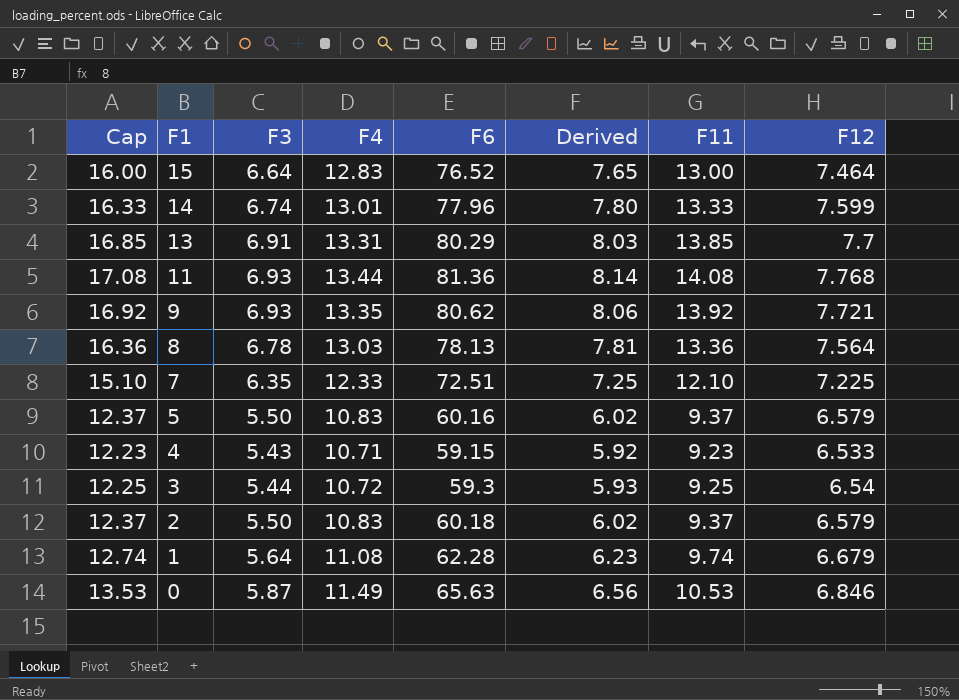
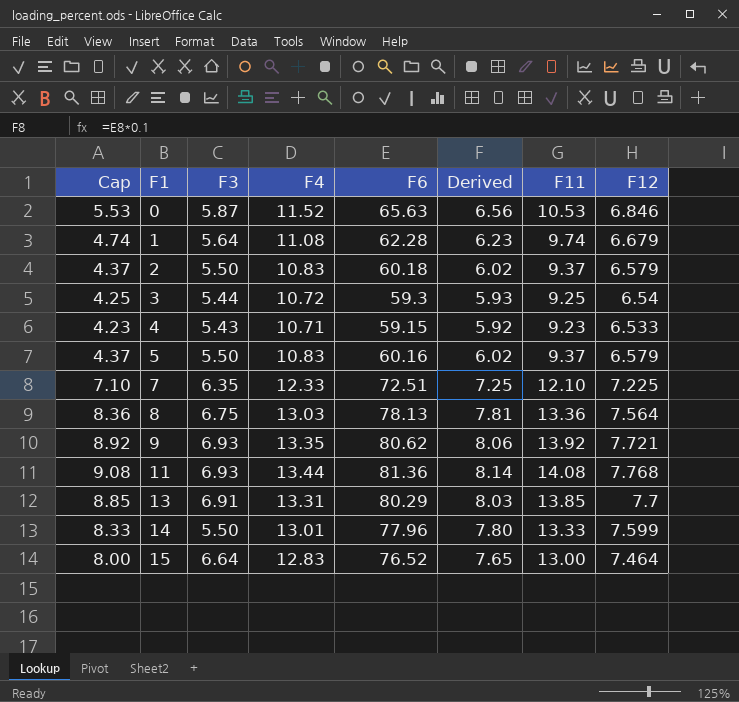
row order: F1 descending -> F1 ascending
column Cap | formula: [F11] + 3 -> [F11] - 5
0 | F4: 11.49 -> 11.52
8 | F3: 6.78 -> 6.75
14 | F3: 6.74 -> 5.50

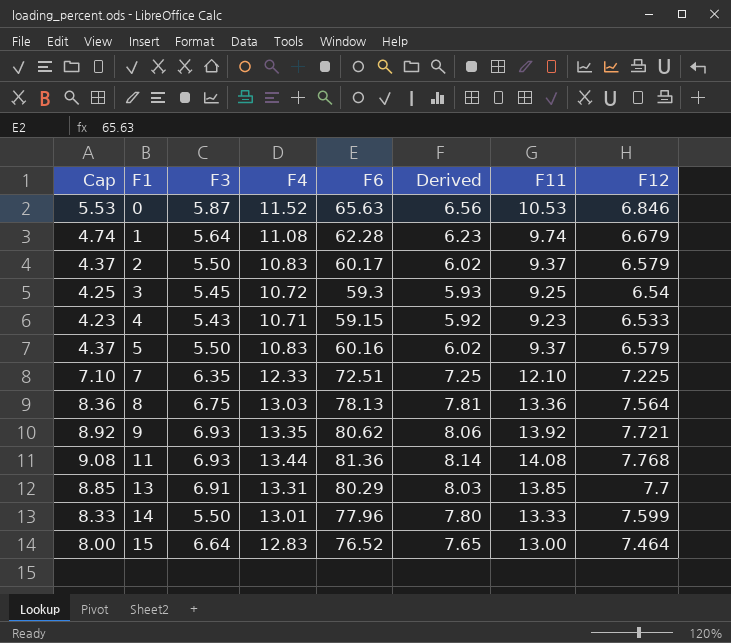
2 | F6: 60.18 -> 60.17
3 | F3: 5.44 -> 5.45

